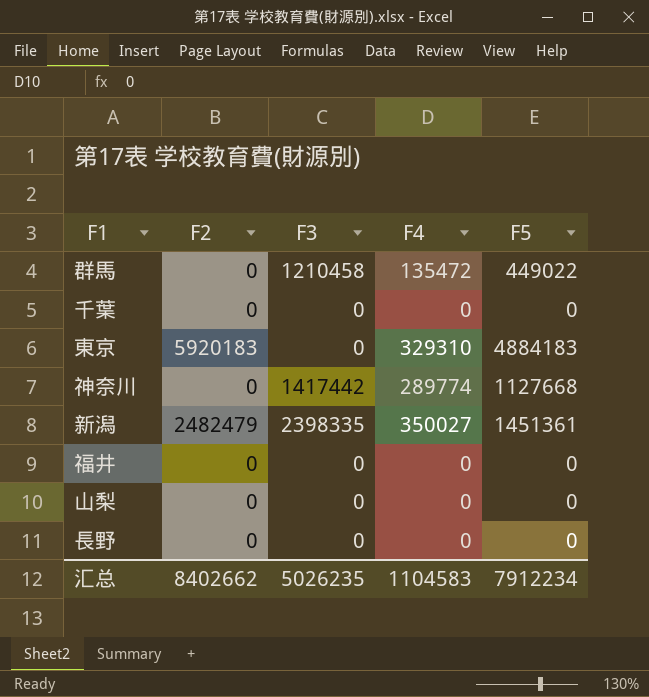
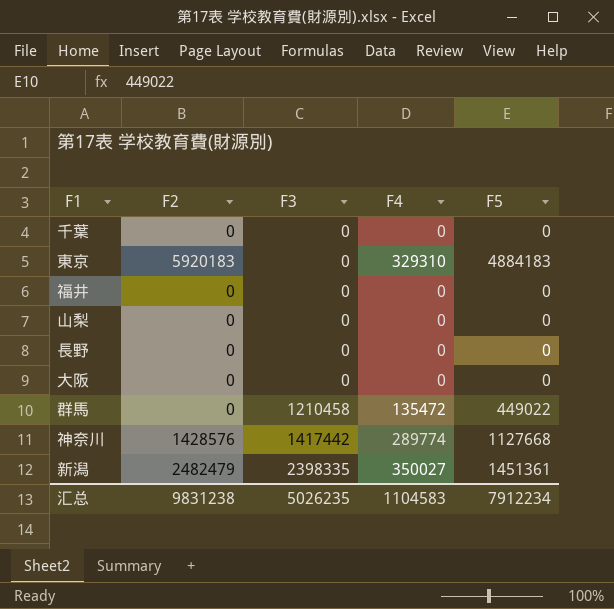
row order: none -> F3 ascending
row 大阪: none -> 0 | 0 | 0 | 0
神奈川 | F2: 0 -> 1428576
汇总 | F2: 8402662 -> 9831238

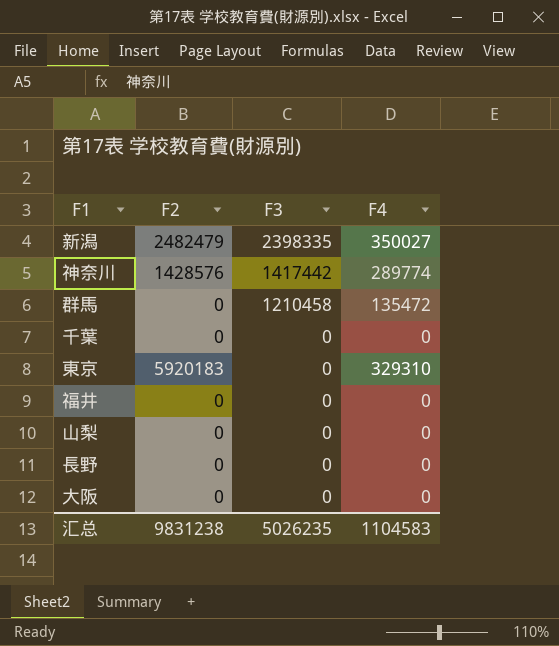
row order: F3 ascending -> F3 descending
column F5 | position: 5 -> none

